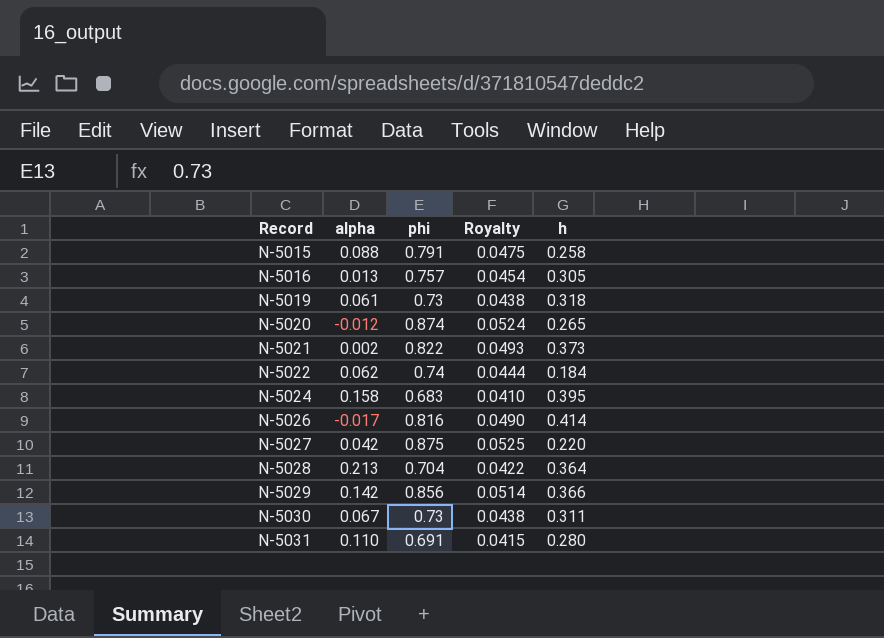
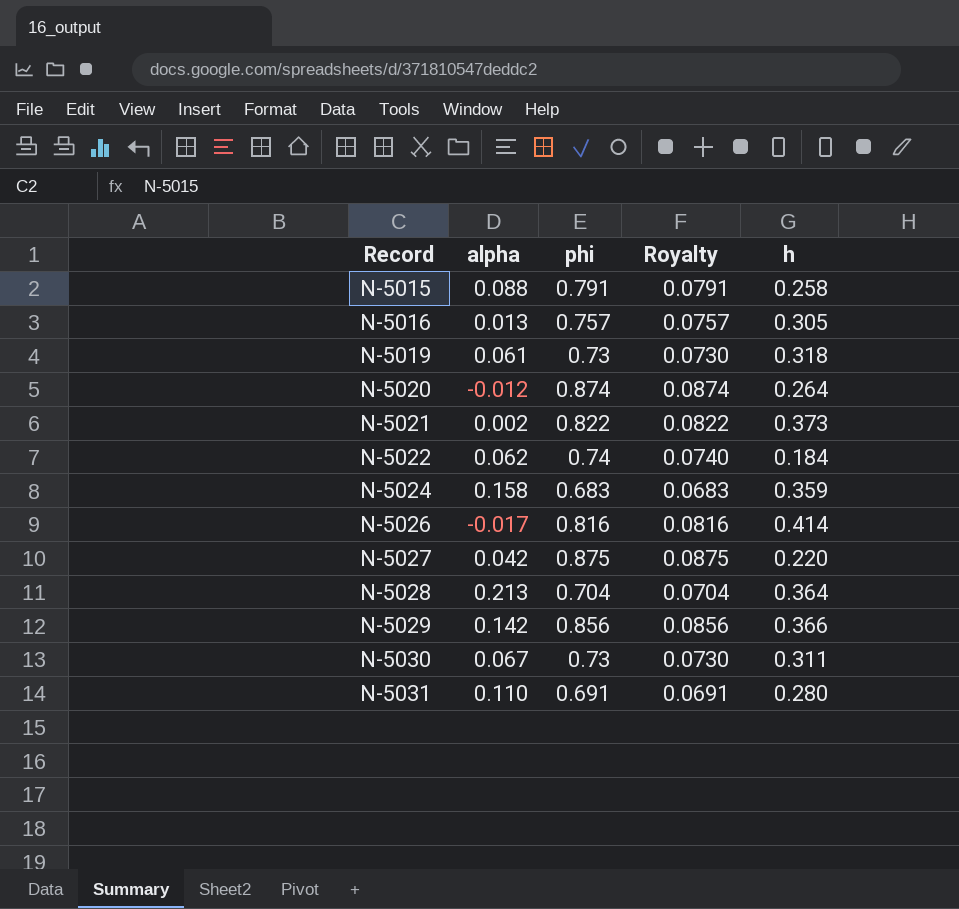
column Royalty | formula: [phi] * 0.06 -> [phi] * 0.1
N-5020 | h: 0.265 -> 0.264
N-5024 | h: 0.395 -> 0.359

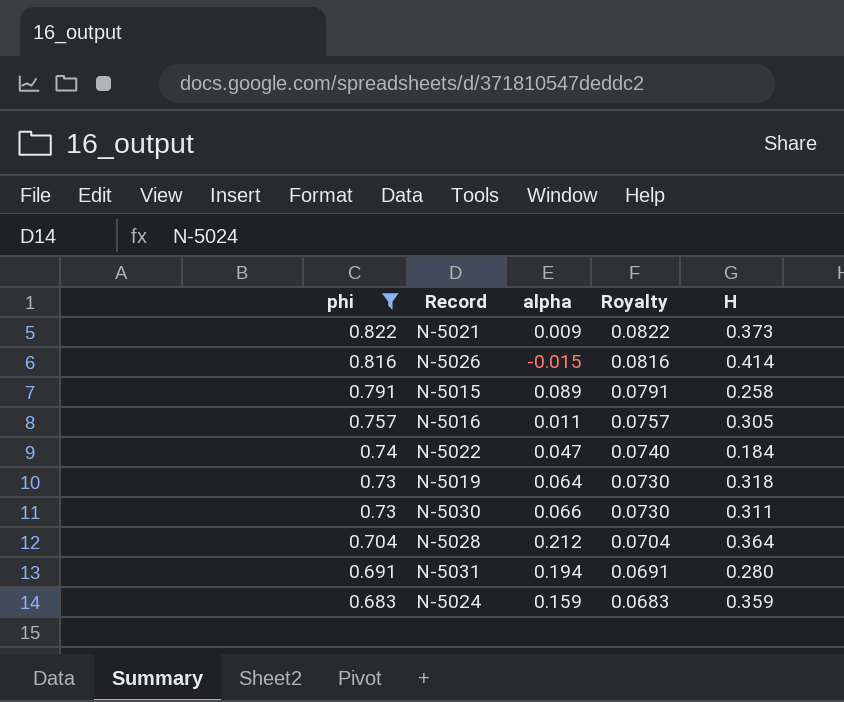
filter: none -> phi <= 0.822
row order: Record ascending -> phi descending
column phi | position: 3 -> 1
column name: h -> H
N-5021 | alpha: 0.002 -> 0.009
N-5026 | alpha: -0.017 -> -0.015
N-5015 | alpha: 0.088 -> 0.089
N-5016 | alpha: 0.013 -> 0.011
N-5022 | alpha: 0.062 -> 0.047
N-5019 | alpha: 0.061 -> 0.064
N-5030 | alpha: 0.067 -> 0.066
N-5028 | alpha: 0.213 -> 0.212
N-5031 | alpha: 0.110 -> 0.194
N-5024 | alpha: 0.158 -> 0.159

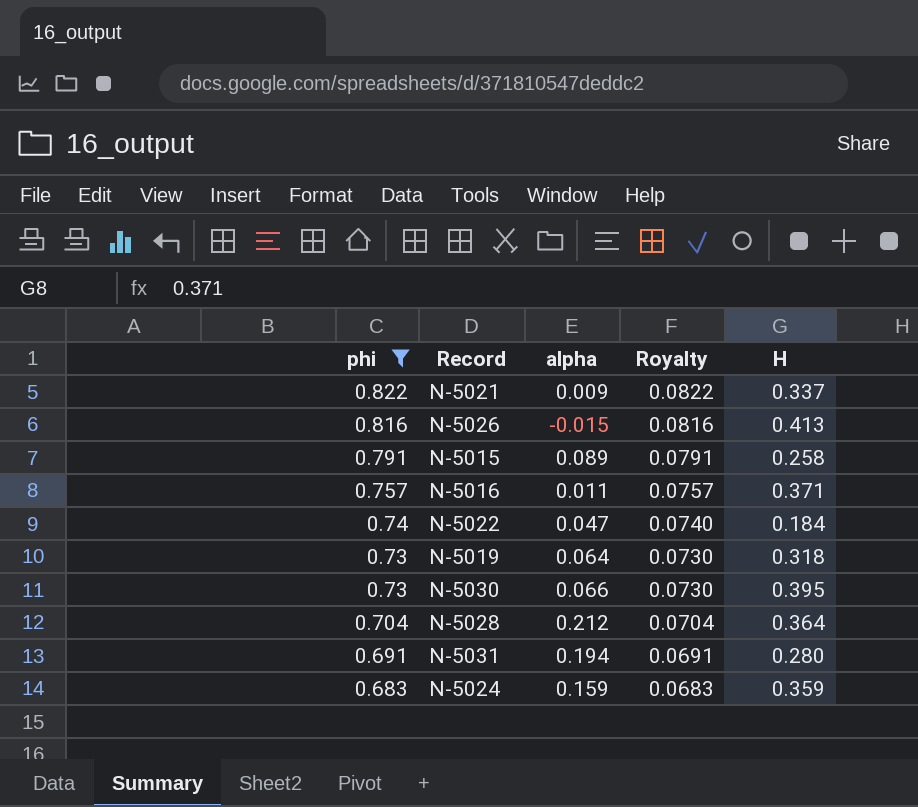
N-5021 | H: 0.373 -> 0.337
N-5026 | H: 0.414 -> 0.413
N-5016 | H: 0.305 -> 0.371
N-5030 | H: 0.311 -> 0.395

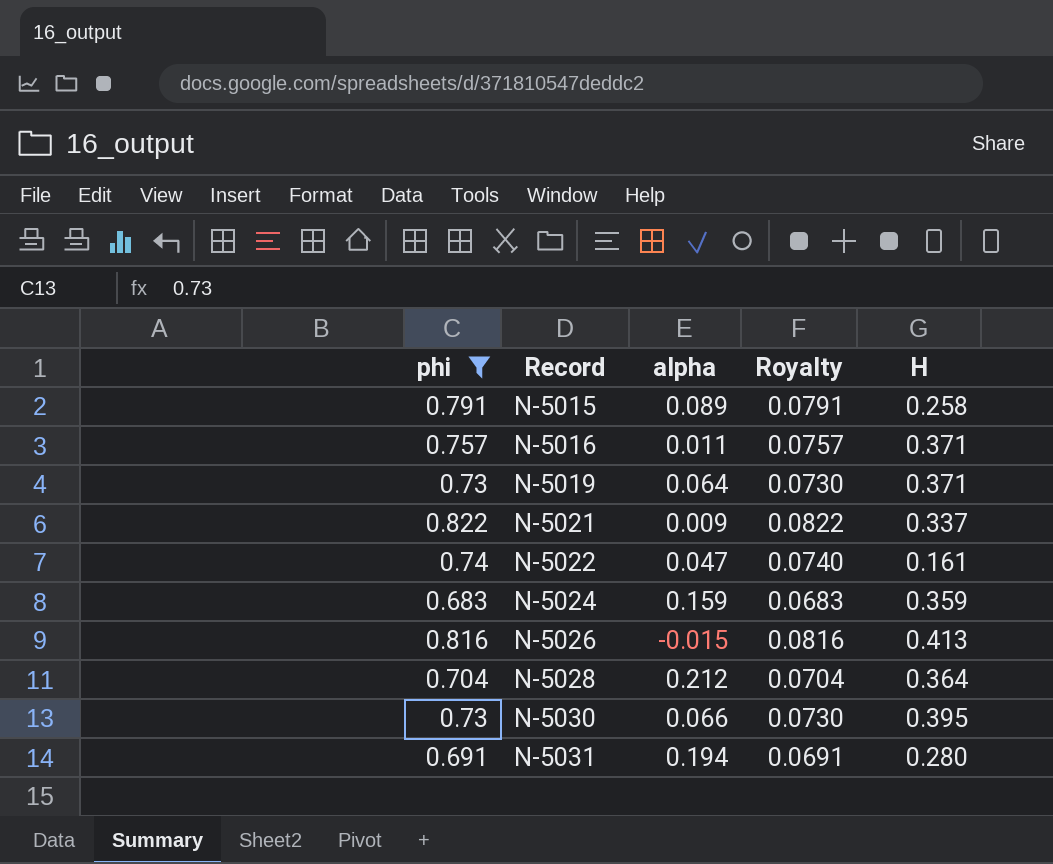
row order: phi descending -> Record ascending
N-5019 | H: 0.318 -> 0.371
N-5022 | H: 0.184 -> 0.161

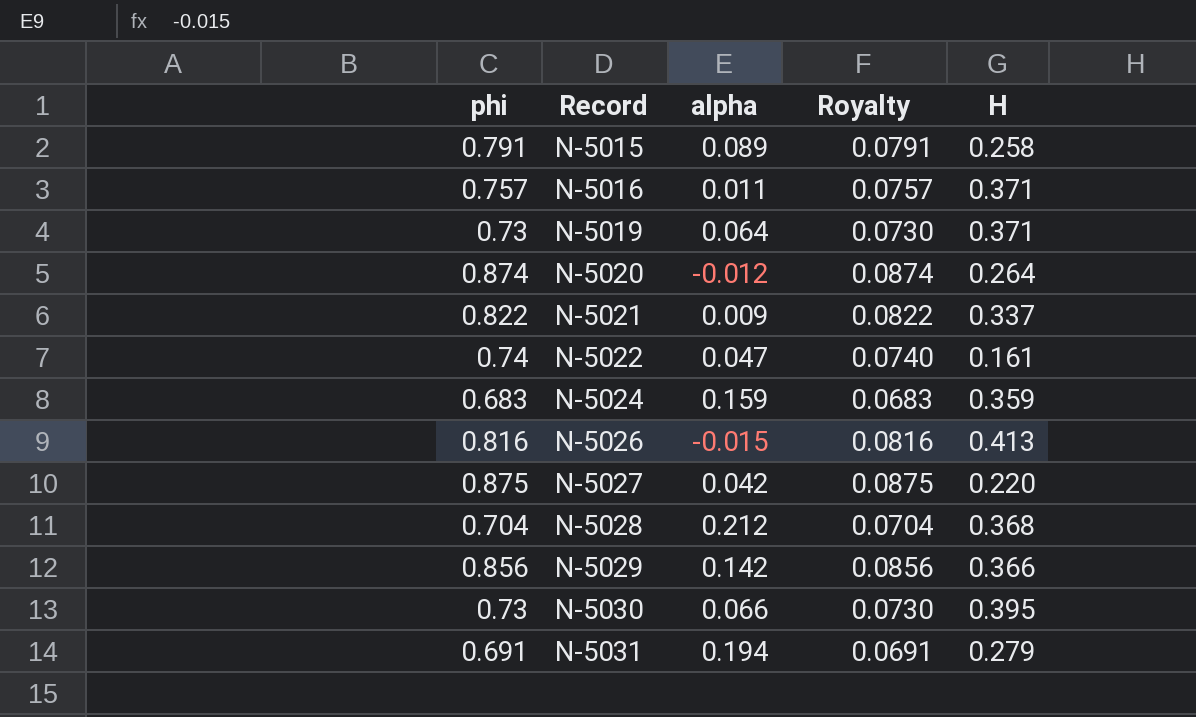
filter: phi <= 0.822 -> none
N-5028 | H: 0.364 -> 0.368
N-5031 | H: 0.280 -> 0.279

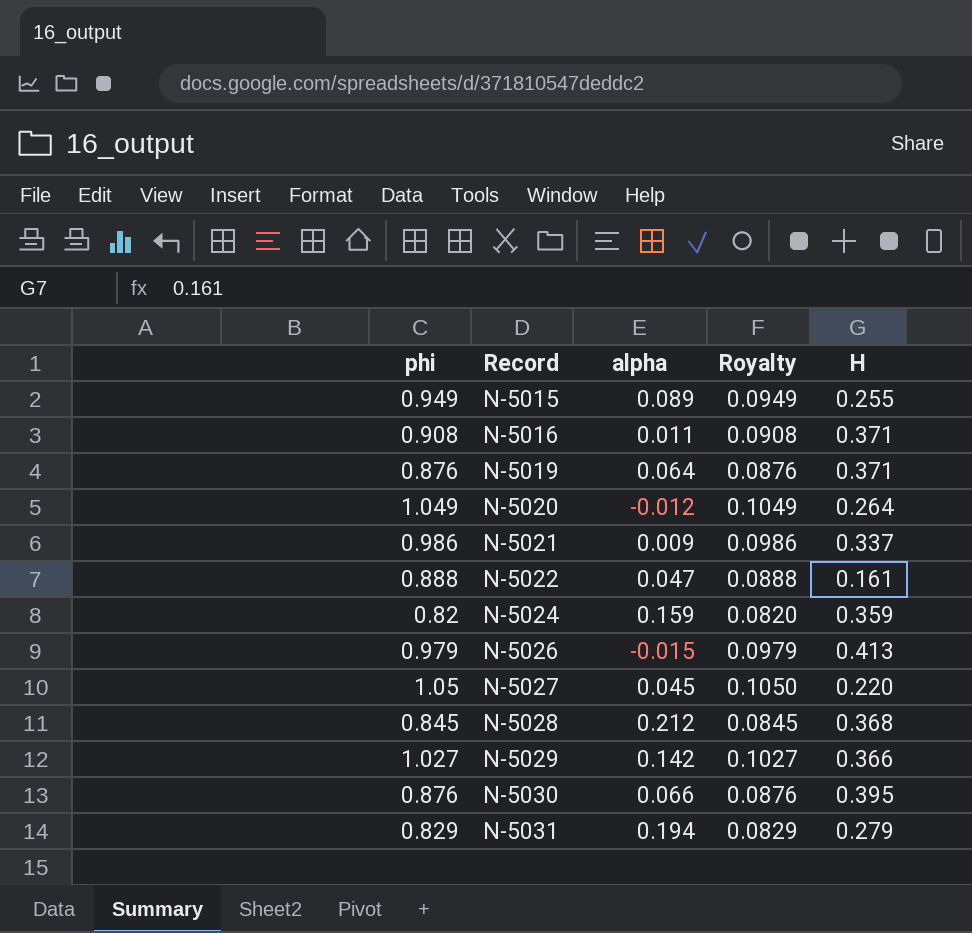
N-5015 | phi: 0.791 -> 0.949
N-5015 | Royalty: 0.0791 -> 0.0949
N-5015 | H: 0.258 -> 0.255
N-5016 | phi: 0.757 -> 0.908
N-5016 | Royalty: 0.0757 -> 0.0908
N-5019 | phi: 0.73 -> 0.876
N-5019 | Royalty: 0.0730 -> 0.0876
N-5020 | phi: 0.874 -> 1.049
N-5020 | Royalty: 0.0874 -> 0.1049
N-5021 | phi: 0.822 -> 0.986
N-5021 | Royalty: 0.0822 -> 0.0986
N-5022 | phi: 0.74 -> 0.888
N-5022 | Royalty: 0.0740 -> 0.0888
N-5024 | phi: 0.683 -> 0.82
N-5024 | Royalty: 0.0683 -> 0.0820
N-5026 | phi: 0.816 -> 0.979
N-5026 | Royalty: 0.0816 -> 0.0979
N-5027 | phi: 0.875 -> 1.05
N-5027 | alpha: 0.042 -> 0.045
N-5027 | Royalty: 0.0875 -> 0.1050
N-5028 | phi: 0.704 -> 0.845
N-5028 | Royalty: 0.0704 -> 0.0845
N-5029 | phi: 0.856 -> 1.027
N-5029 | Royalty: 0.0856 -> 0.1027
N-5030 | phi: 0.73 -> 0.876
N-5030 | Royalty: 0.0730 -> 0.0876
N-5031 | phi: 0.691 -> 0.829
N-5031 | Royalty: 0.0691 -> 0.0829

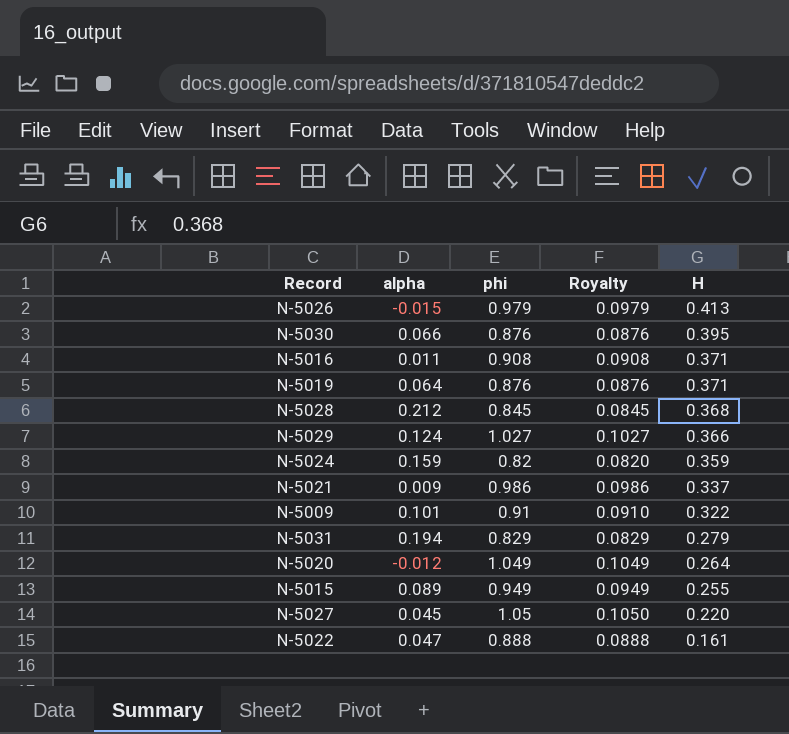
row order: Record ascending -> H descending
column phi | position: 1 -> 3
N-5029 | alpha: 0.142 -> 0.124
row N-5009: none -> 0.101 | 0.91 | 0.0910 | 0.322

